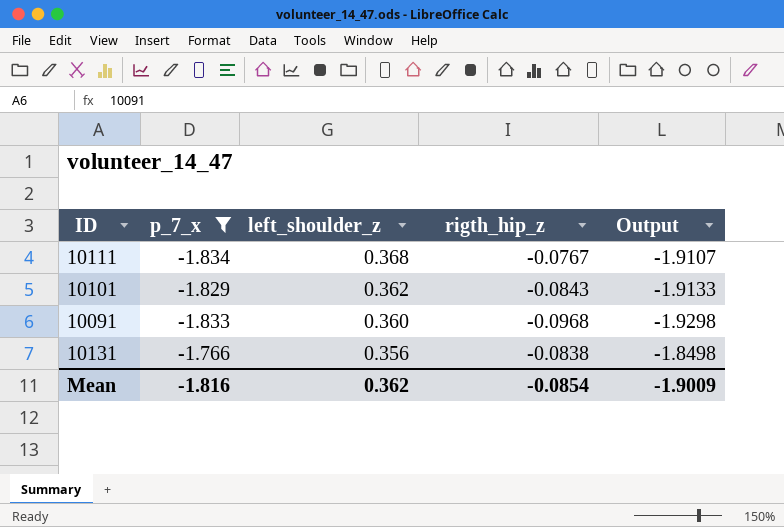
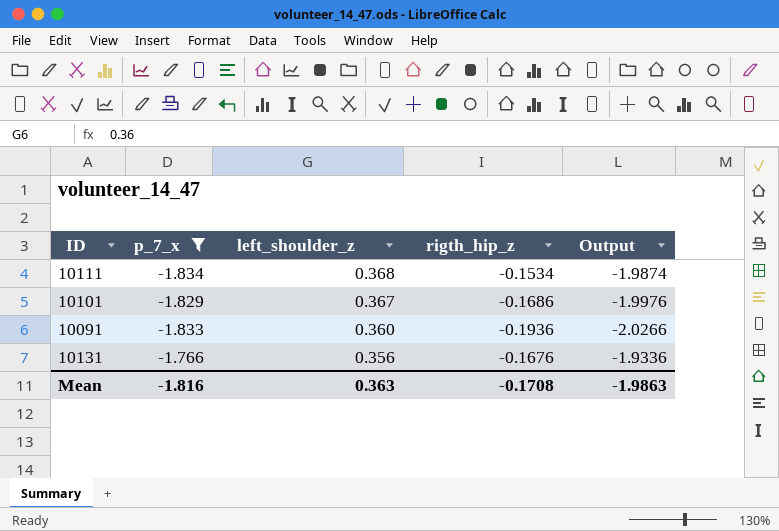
10111 | rigth_hip_z: -0.0767 -> -0.1534
10111 | Output: -1.9107 -> -1.9874
10101 | left_shoulder_z: 0.362 -> 0.367
10101 | rigth_hip_z: -0.0843 -> -0.1686
10101 | Output: -1.9133 -> -1.9976
10091 | rigth_hip_z: -0.0968 -> -0.1936
10091 | Output: -1.9298 -> -2.0266
10131 | rigth_hip_z: -0.0838 -> -0.1676
10131 | Output: -1.8498 -> -1.9336
Mean | left_shoulder_z: 0.362 -> 0.363
Mean | rigth_hip_z: -0.0854 -> -0.1708
Mean | Output: -1.9009 -> -1.9863

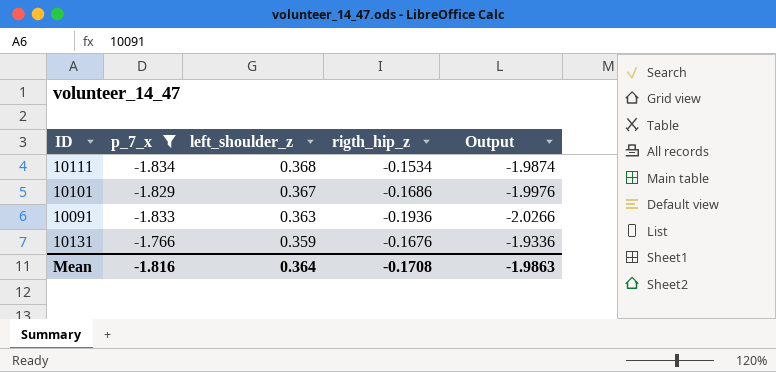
10091 | left_shoulder_z: 0.360 -> 0.363
10131 | left_shoulder_z: 0.356 -> 0.359
Mean | left_shoulder_z: 0.363 -> 0.364

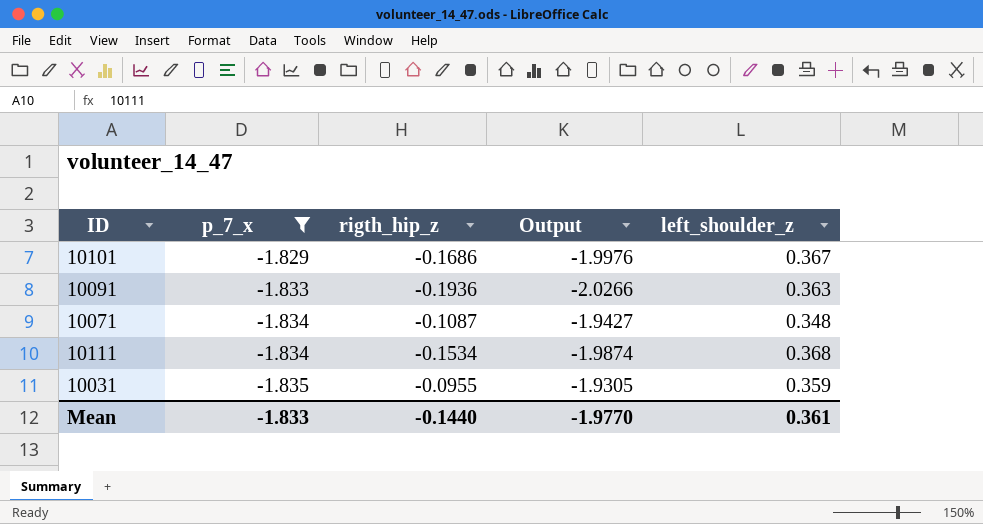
row order: left_shoulder_z descending -> p_7_x descending
column left_shoulder_z | position: 3 -> 5
row 10131: -1.766 | 0.359 | -0.1676 | -1.9336 -> none
row 10071: none -> -1.834 | -0.1087 | -1.9427 | 0.348
row 10031: none -> -1.835 | -0.0955 | -1.9305 | 0.359
Mean | p_7_x: -1.816 -> -1.833
Mean | rigth_hip_z: -0.1708 -> -0.1440
Mean | Output: -1.9863 -> -1.9770
Mean | left_shoulder_z: 0.364 -> 0.361

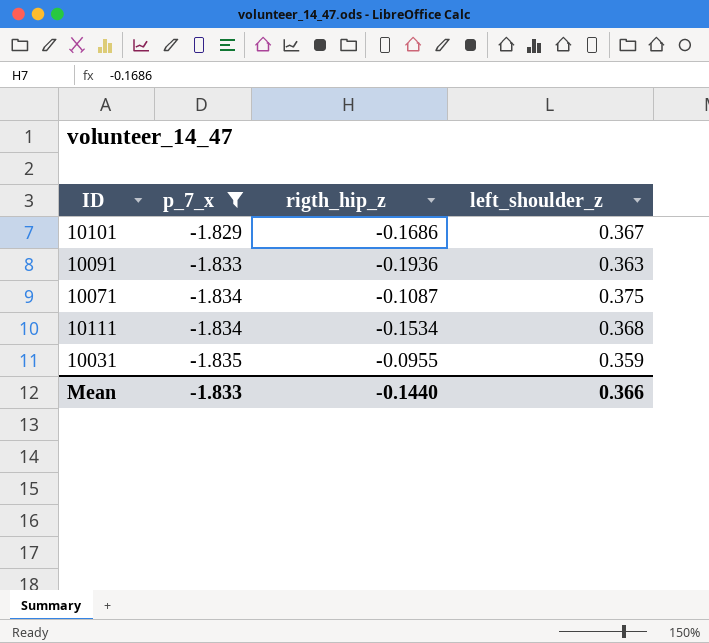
column Output | formula: [p_7_x] + [rigth_hip_z] -> none
10071 | left_shoulder_z: 0.348 -> 0.375
Mean | left_shoulder_z: 0.361 -> 0.366

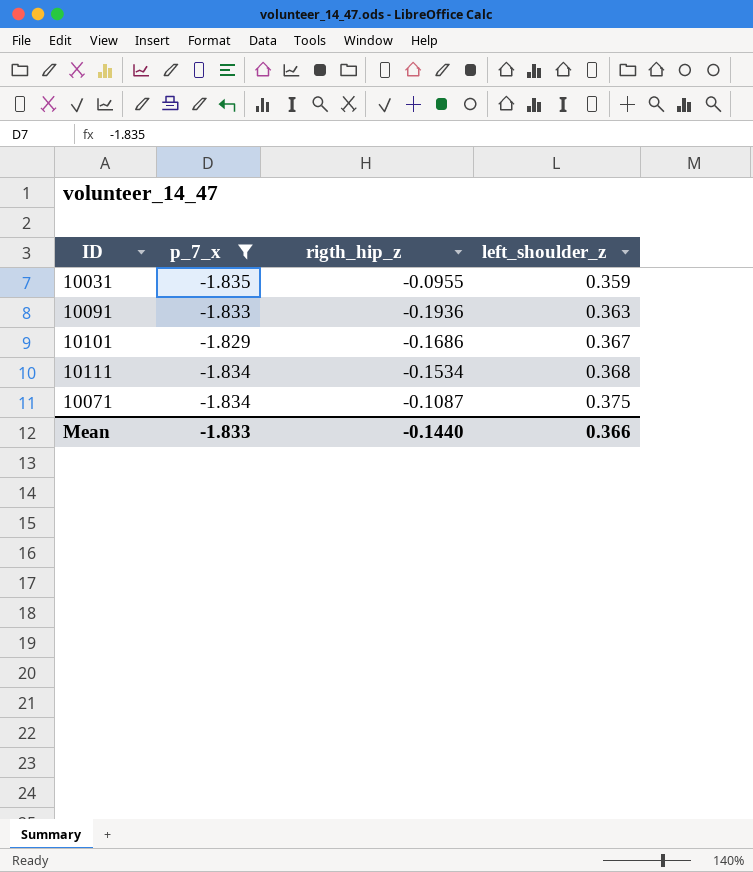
row order: p_7_x descending -> left_shoulder_z ascending

